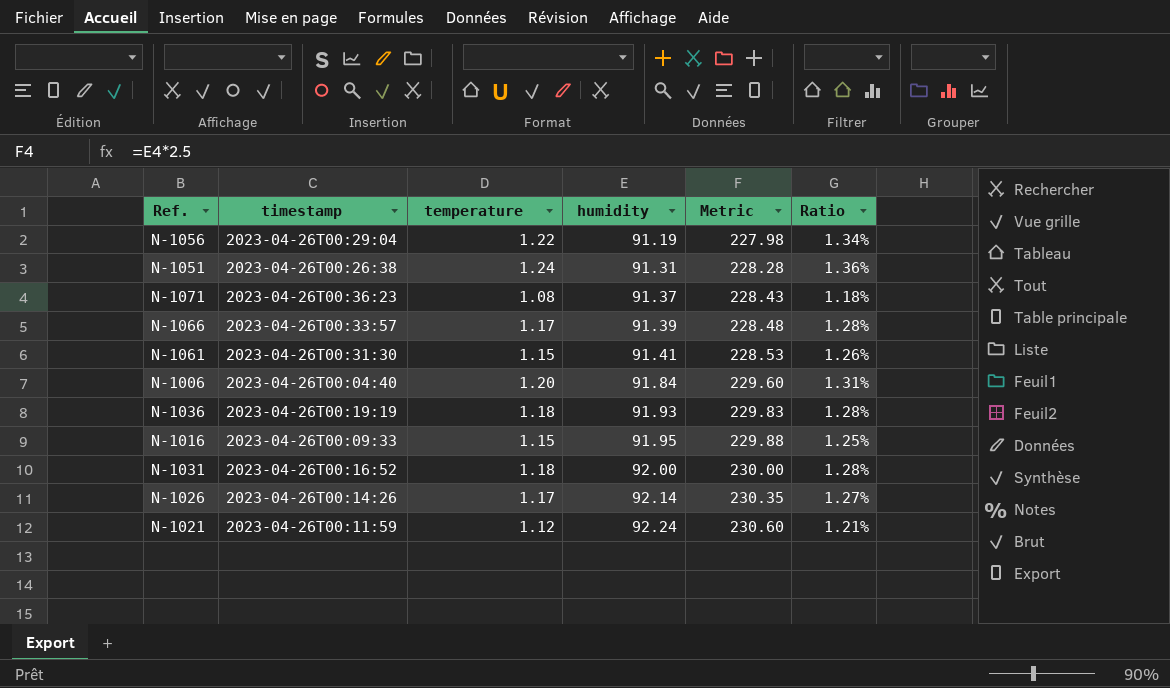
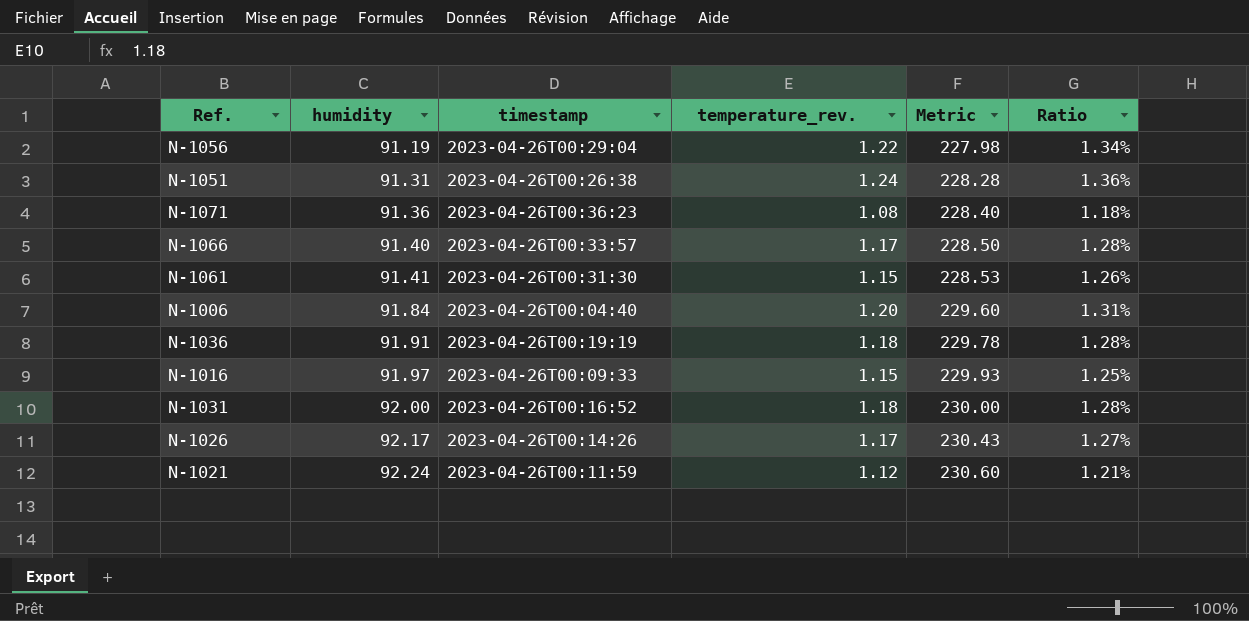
column humidity | position: 4 -> 2
column name: temperature -> temperature_rev.
N-1071 | humidity: 91.37 -> 91.36
N-1071 | Metric: 228.43 -> 228.40
N-1066 | humidity: 91.39 -> 91.40
N-1066 | Metric: 228.48 -> 228.50
N-1036 | humidity: 91.93 -> 91.91
N-1036 | Metric: 229.83 -> 229.78
N-1016 | humidity: 91.95 -> 91.97
N-1016 | Metric: 229.88 -> 229.93
N-1026 | humidity: 92.14 -> 92.17
N-1026 | Metric: 230.35 -> 230.43

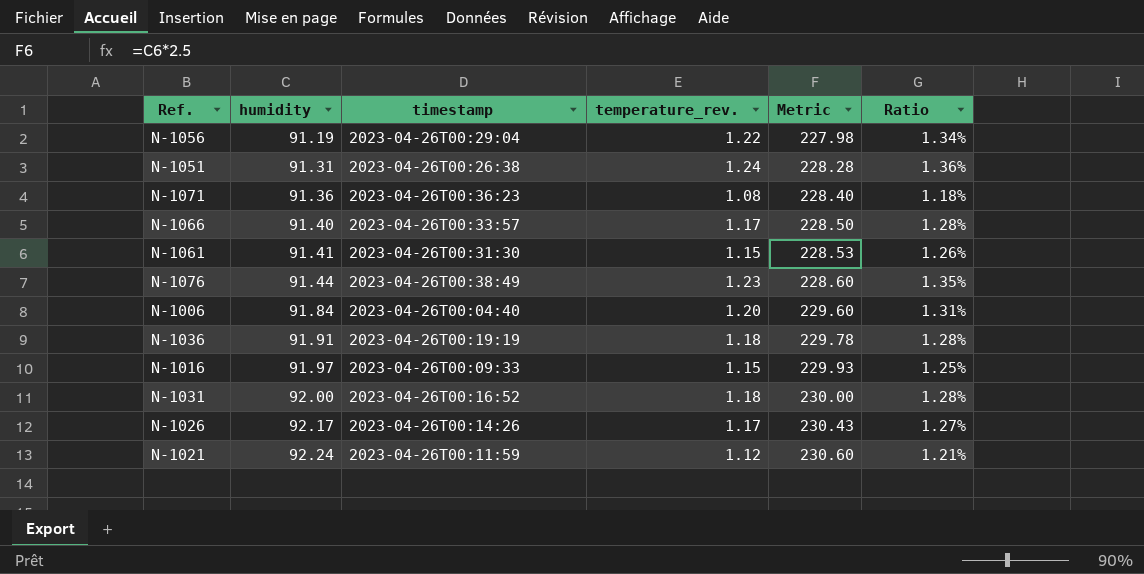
row N-1076: none -> 91.44 | 2023-04-26T00:38:49 | 1.23 | 228.60 | 1.35%

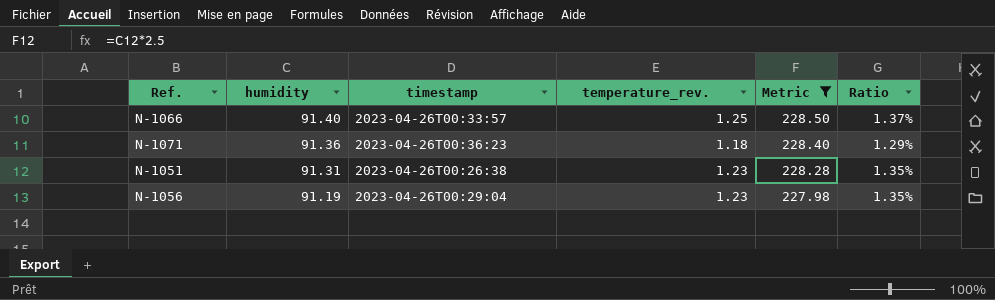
filter: none -> Metric <= 228.50
row order: humidity ascending -> humidity descending
N-1066 | temperature_rev.: 1.17 -> 1.25
N-1066 | Ratio: 1.28% -> 1.37%
N-1071 | temperature_rev.: 1.08 -> 1.18
N-1071 | Ratio: 1.18% -> 1.29%
N-1051 | temperature_rev.: 1.24 -> 1.23
N-1051 | Ratio: 1.36% -> 1.35%
N-1056 | temperature_rev.: 1.22 -> 1.23
N-1056 | Ratio: 1.34% -> 1.35%

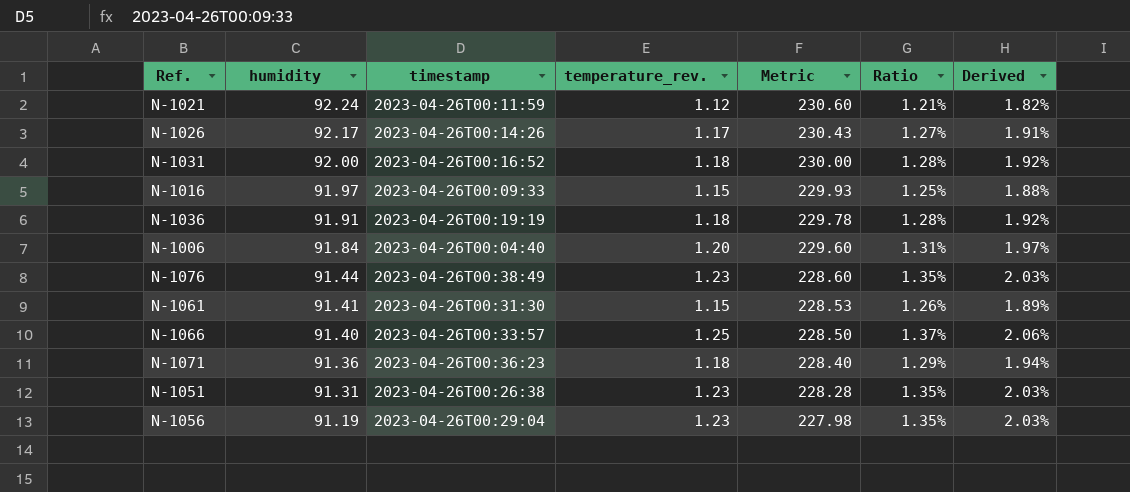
filter: Metric <= 228.50 -> none
column Derived | formula: none -> [Ratio] * 1.5

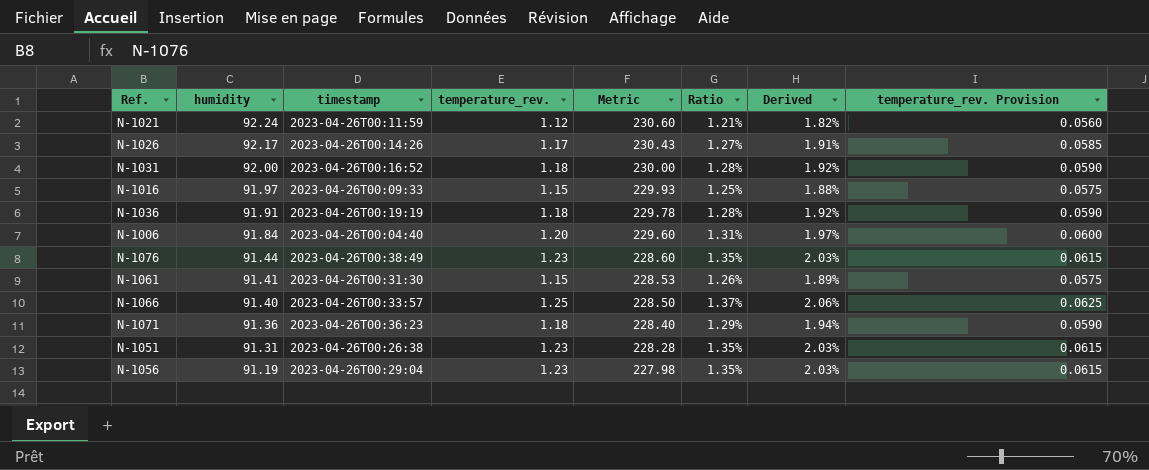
column temperature_rev. Provision | formula: none -> [temperature_rev.] * 0.05

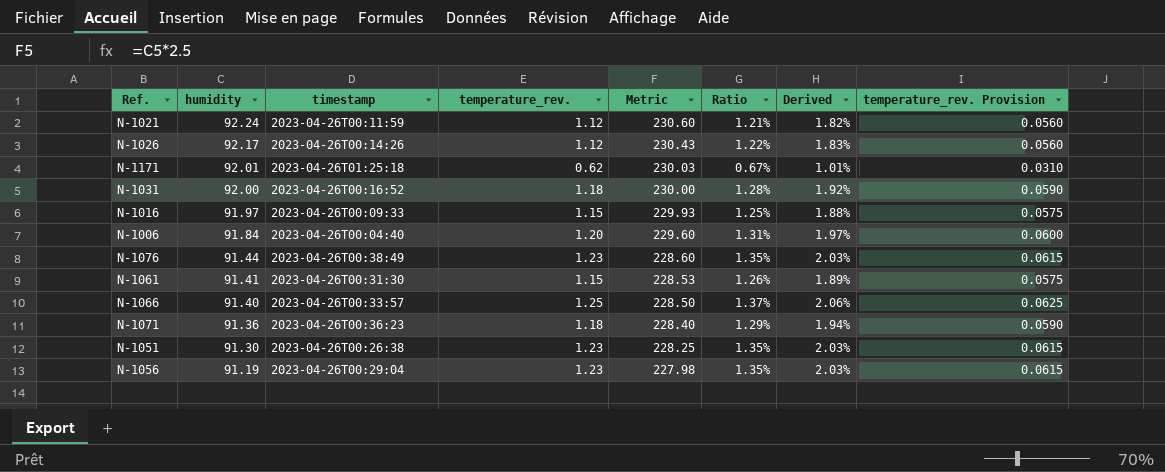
row N-1036: 91.91 | 2023-04-26T00:19:19 | 1.18 | 229.78 | 1.28% | 1.92% | 0.0590 -> none
N-1026 | temperature_rev.: 1.17 -> 1.12
N-1026 | Ratio: 1.27% -> 1.22%
N-1026 | Derived: 1.91% -> 1.83%
N-1026 | temperature_rev. Provision: 0.0585 -> 0.0560
row N-1171: none -> 92.01 | 2023-04-26T01:25:18 | 0.62 | 230.03 | 0.67% | 1.01% | 0.0310
N-1051 | humidity: 91.31 -> 91.30
N-1051 | Metric: 228.28 -> 228.25

